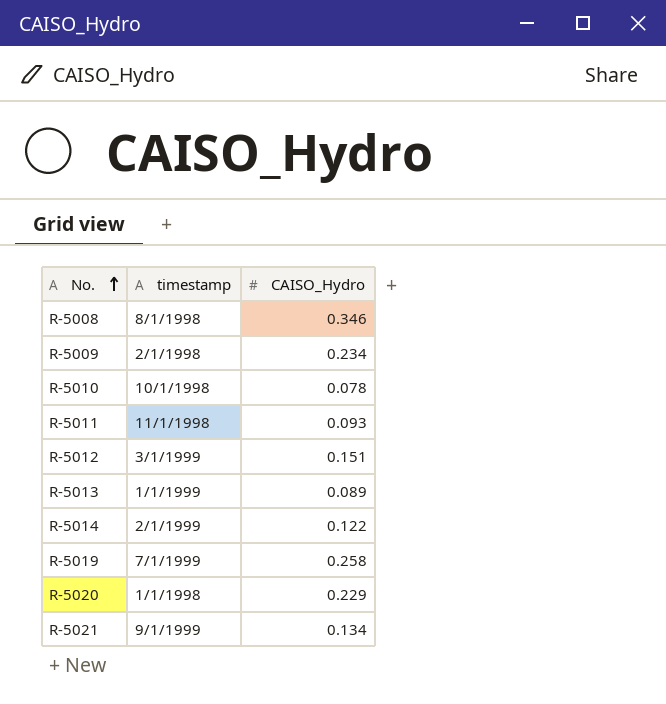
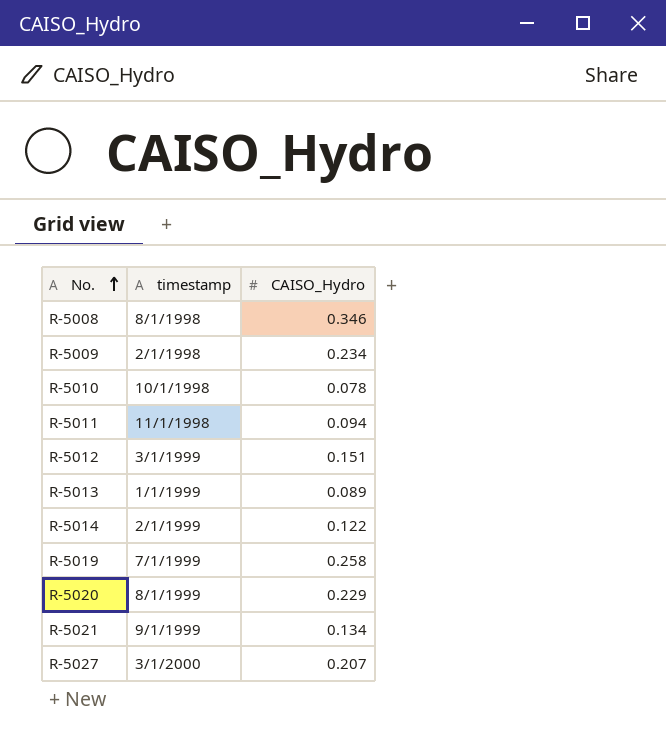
R-5011 | CAISO_Hydro: 0.093 -> 0.094
R-5020 | timestamp: 1/1/1998 -> 8/1/1999
row R-5027: none -> 3/1/2000 | 0.207

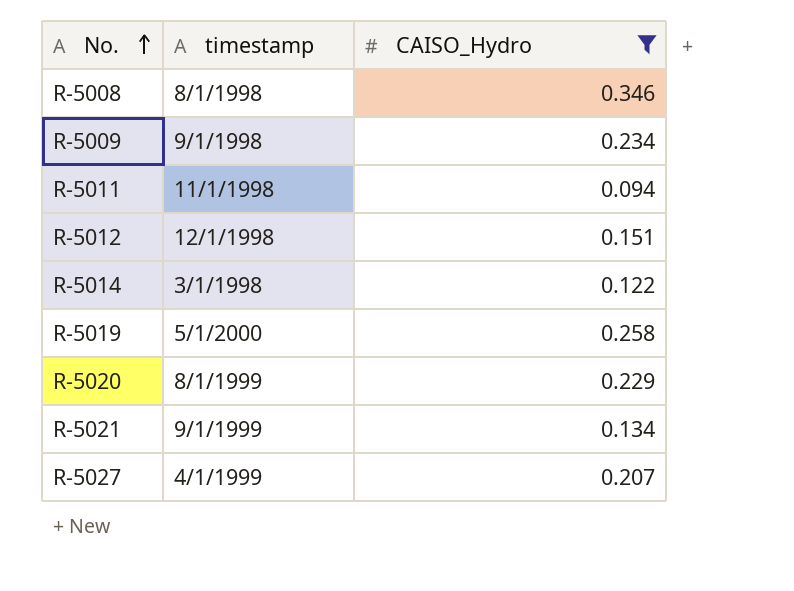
filter: none -> CAISO_Hydro >= 0.094
R-5009 | timestamp: 2/1/1998 -> 9/1/1998
R-5012 | timestamp: 3/1/1999 -> 12/1/1998
R-5014 | timestamp: 2/1/1999 -> 3/1/1998
R-5019 | timestamp: 7/1/1999 -> 5/1/2000
R-5027 | timestamp: 3/1/2000 -> 4/1/1999

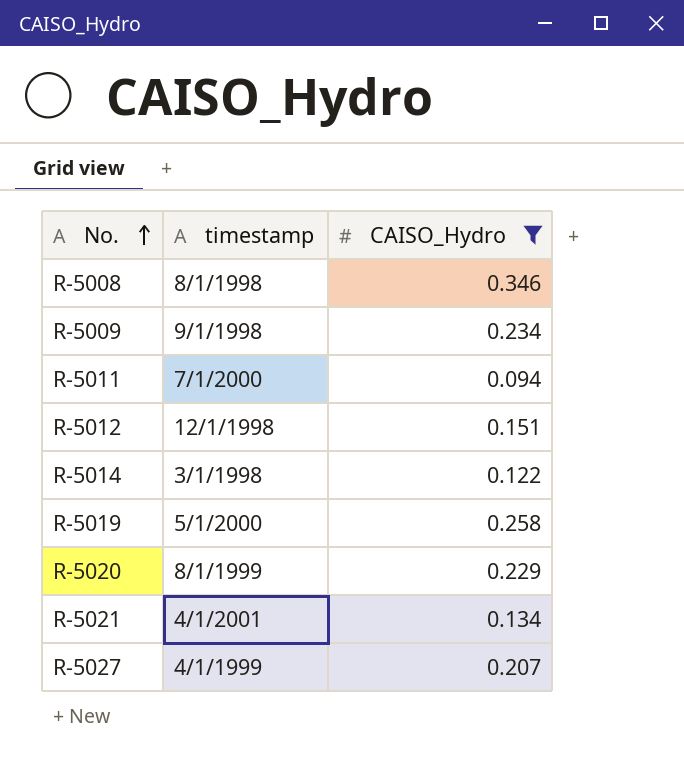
R-5011 | timestamp: 11/1/1998 -> 7/1/2000
R-5021 | timestamp: 9/1/1999 -> 4/1/2001

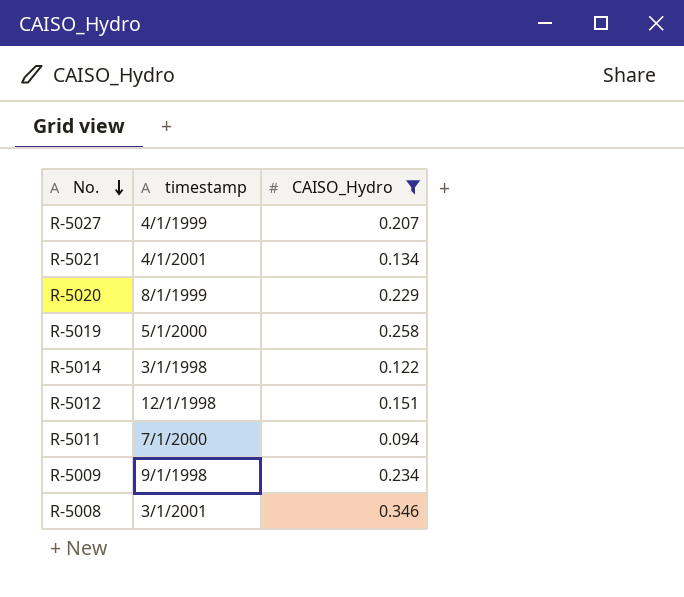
row order: No. ascending -> No. descending
R-5008 | timestamp: 8/1/1998 -> 3/1/2001

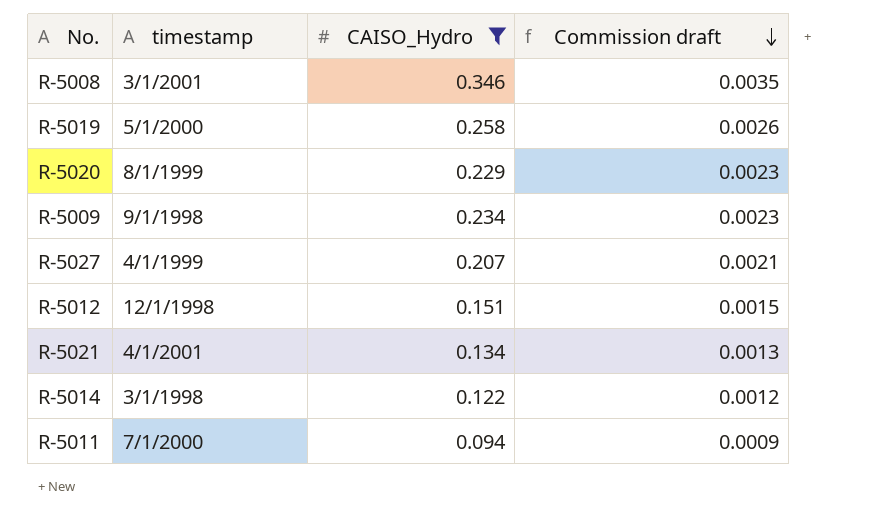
row order: No. descending -> Commission draft descending
column Commission draft | formula: none -> [CAISO_Hydro] * 0.01

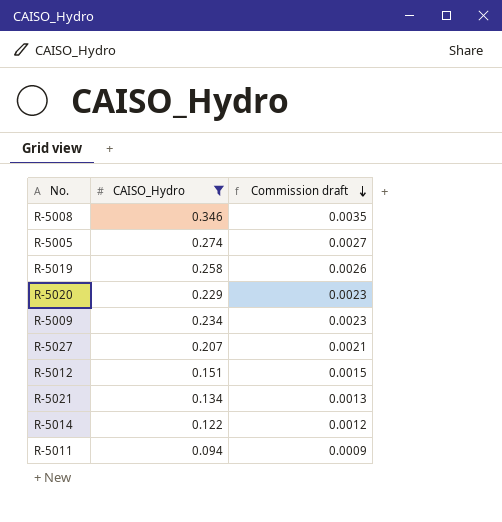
column timestamp | position: 2 -> none
row R-5005: none -> 0.274 | 0.0027

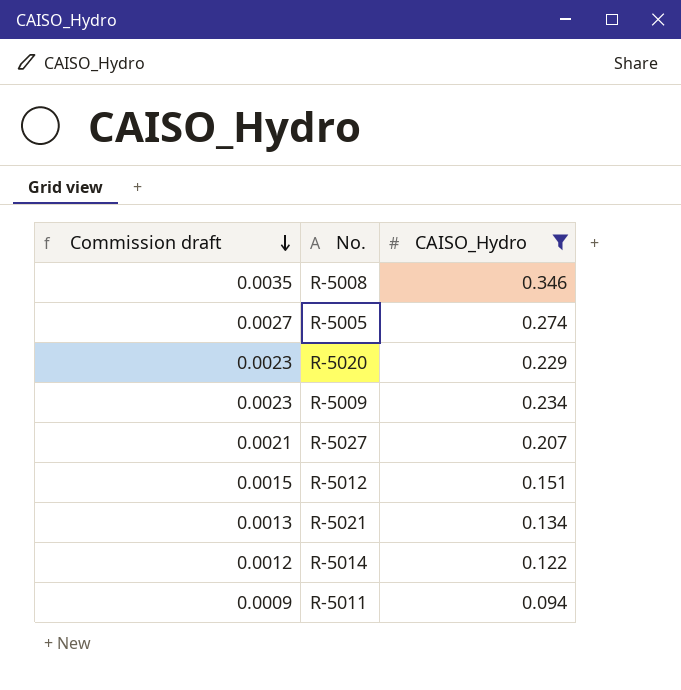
column Commission draft | position: 3 -> 1
row R-5019: 0.258 | 0.0026 -> none

